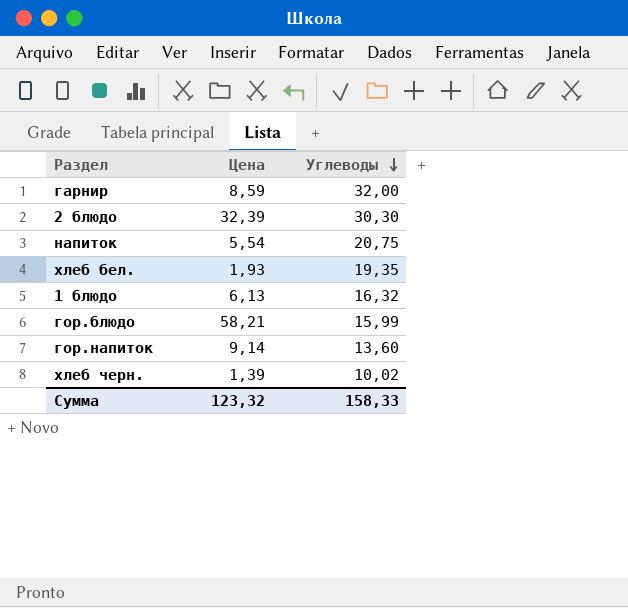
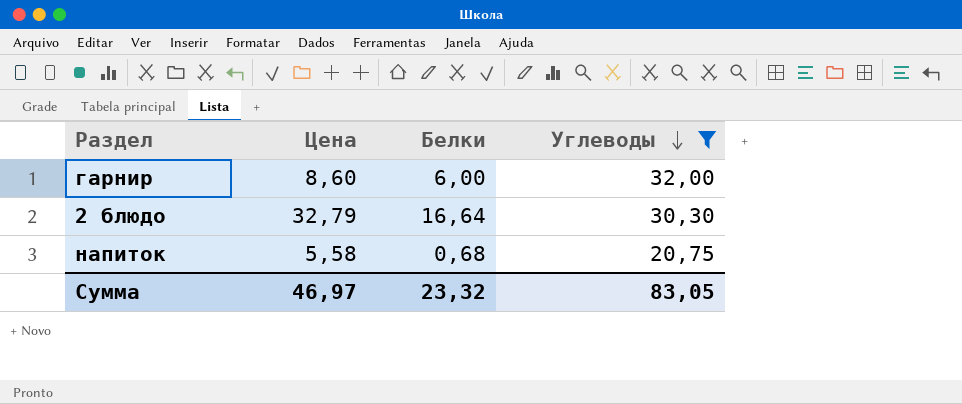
filter: none -> Углеводы >= 20,75
column Белки | position: none -> 3
гарнир | Цена: 8,59 -> 8,60
2 блюдо | Цена: 32,39 -> 32,79
напиток | Цена: 5,54 -> 5,58
Сумма | Цена: 123,32 -> 46,97
Сумма | Углеводы: 158,33 -> 83,05

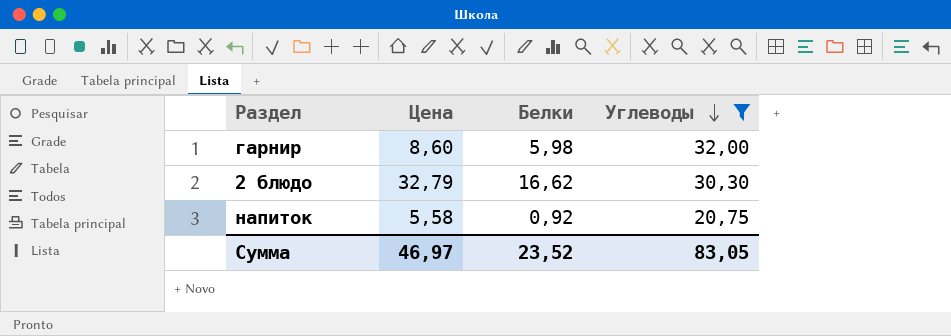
гарнир | Белки: 6,00 -> 5,98
2 блюдо | Белки: 16,64 -> 16,62
напиток | Белки: 0,68 -> 0,92
Сумма | Белки: 23,32 -> 23,52

